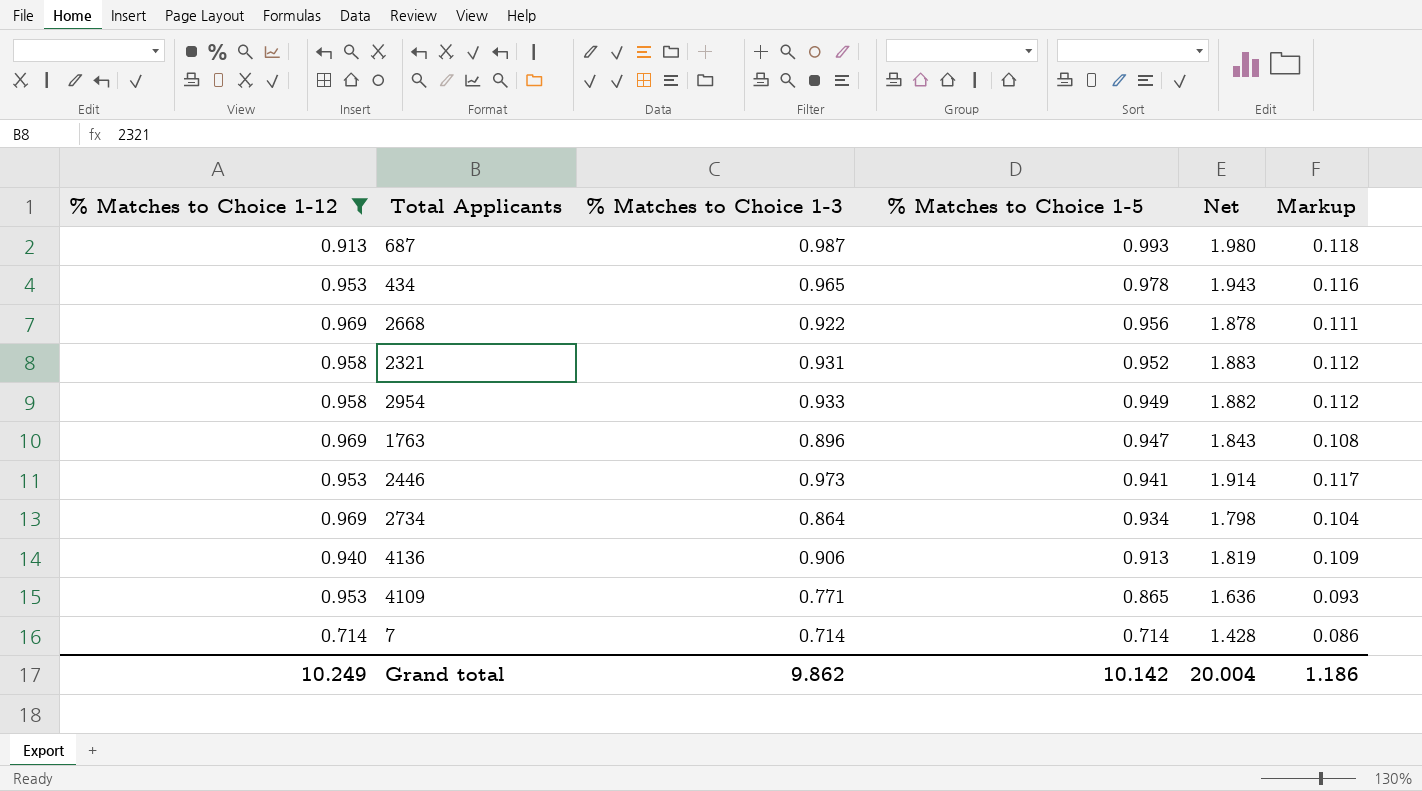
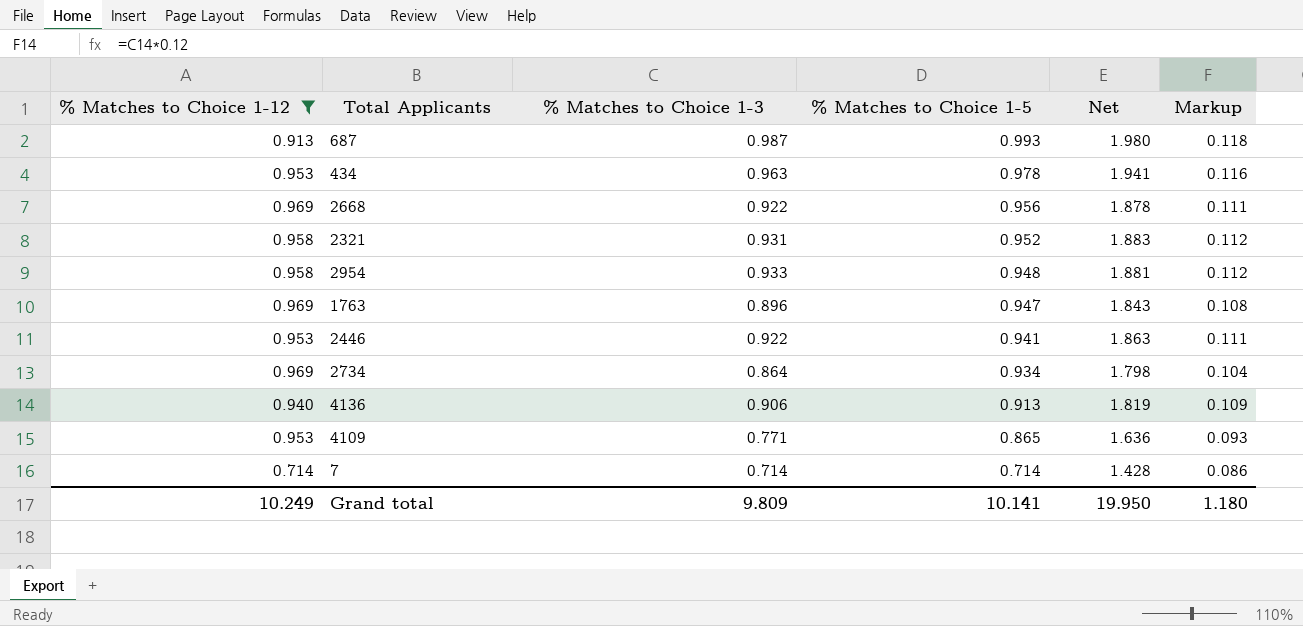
434 | % Matches to Choice 1-3: 0.965 -> 0.963
434 | Net: 1.943 -> 1.941
2954 | % Matches to Choice 1-5: 0.949 -> 0.948
2954 | Net: 1.882 -> 1.881
2446 | % Matches to Choice 1-3: 0.973 -> 0.922
2446 | Net: 1.914 -> 1.863
2446 | Markup: 0.117 -> 0.111
Grand total | % Matches to Choice 1-3: 9.862 -> 9.809
Grand total | % Matches to Choice 1-5: 10.142 -> 10.141
Grand total | Net: 20.004 -> 19.950
Grand total | Markup: 1.186 -> 1.180

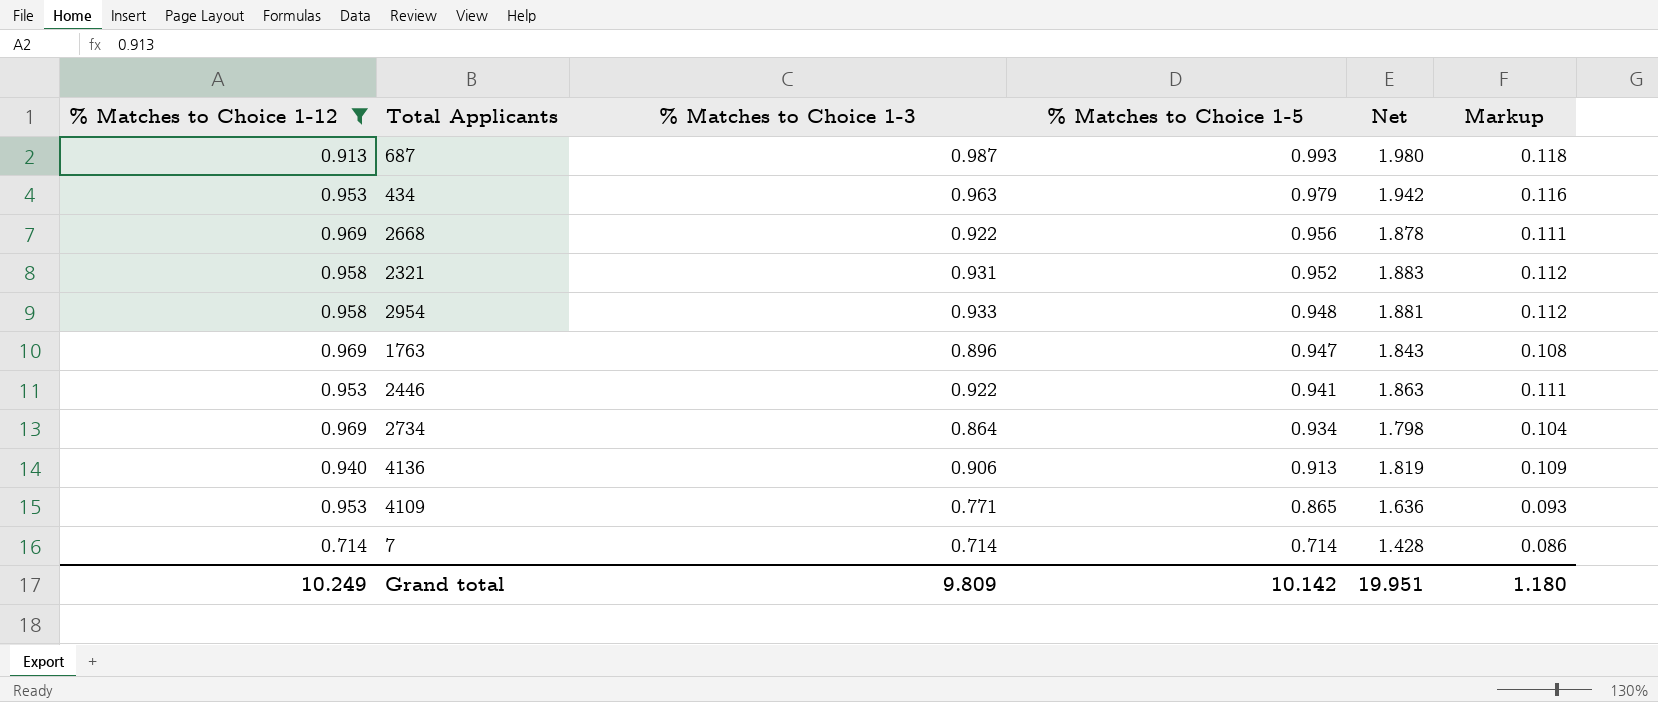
434 | % Matches to Choice 1-5: 0.978 -> 0.979
434 | Net: 1.941 -> 1.942
Grand total | % Matches to Choice 1-5: 10.141 -> 10.142
Grand total | Net: 19.950 -> 19.951

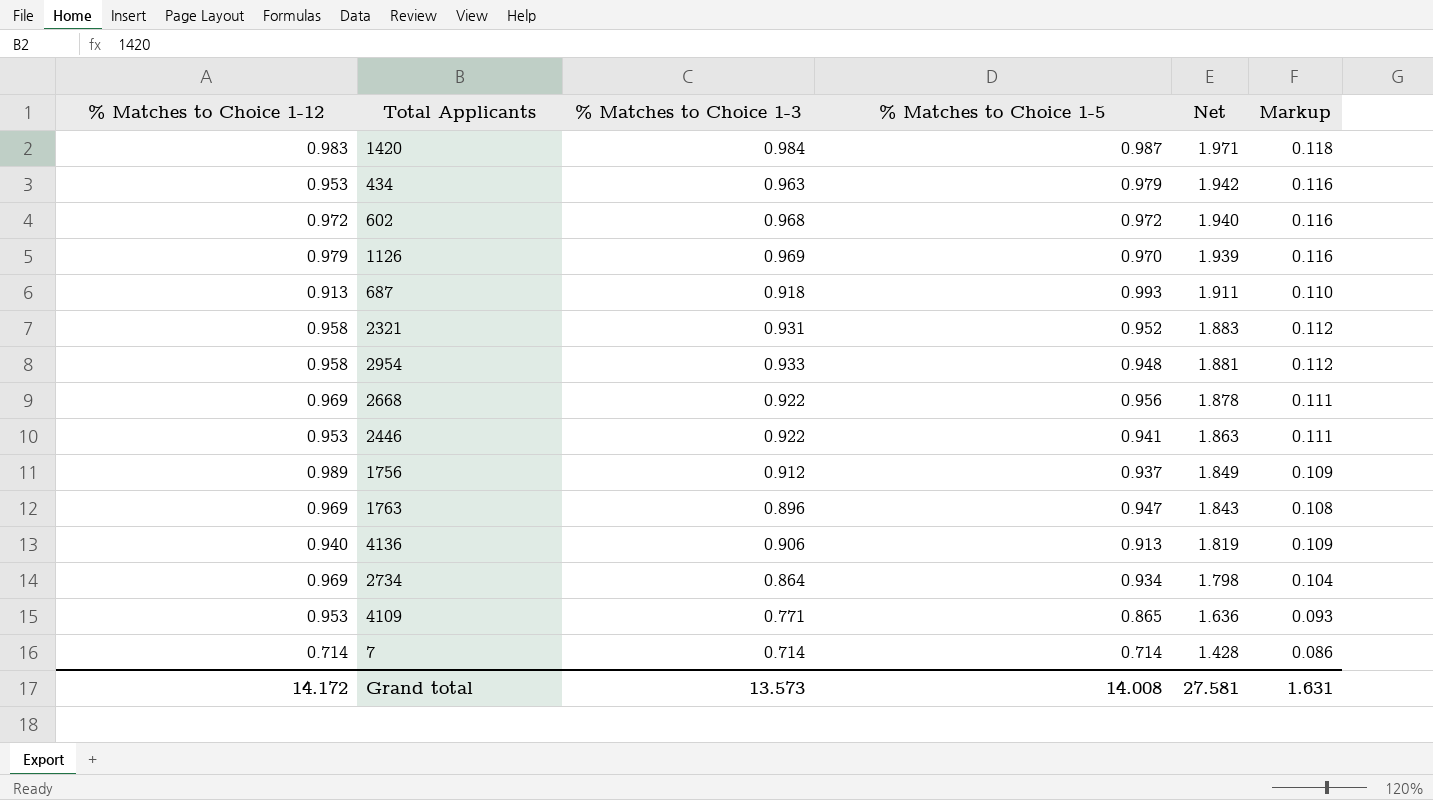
filter: % Matches to Choice 1-12 <= 0.969 -> none
row order: % Matches to Choice 1-5 descending -> Net descending
687 | % Matches to Choice 1-3: 0.987 -> 0.918
687 | Net: 1.980 -> 1.911
687 | Markup: 0.118 -> 0.110
Grand total | % Matches to Choice 1-12: 10.249 -> 14.172
Grand total | % Matches to Choice 1-3: 9.809 -> 13.573
Grand total | % Matches to Choice 1-5: 10.142 -> 14.008
Grand total | Net: 19.951 -> 27.581
Grand total | Markup: 1.180 -> 1.631

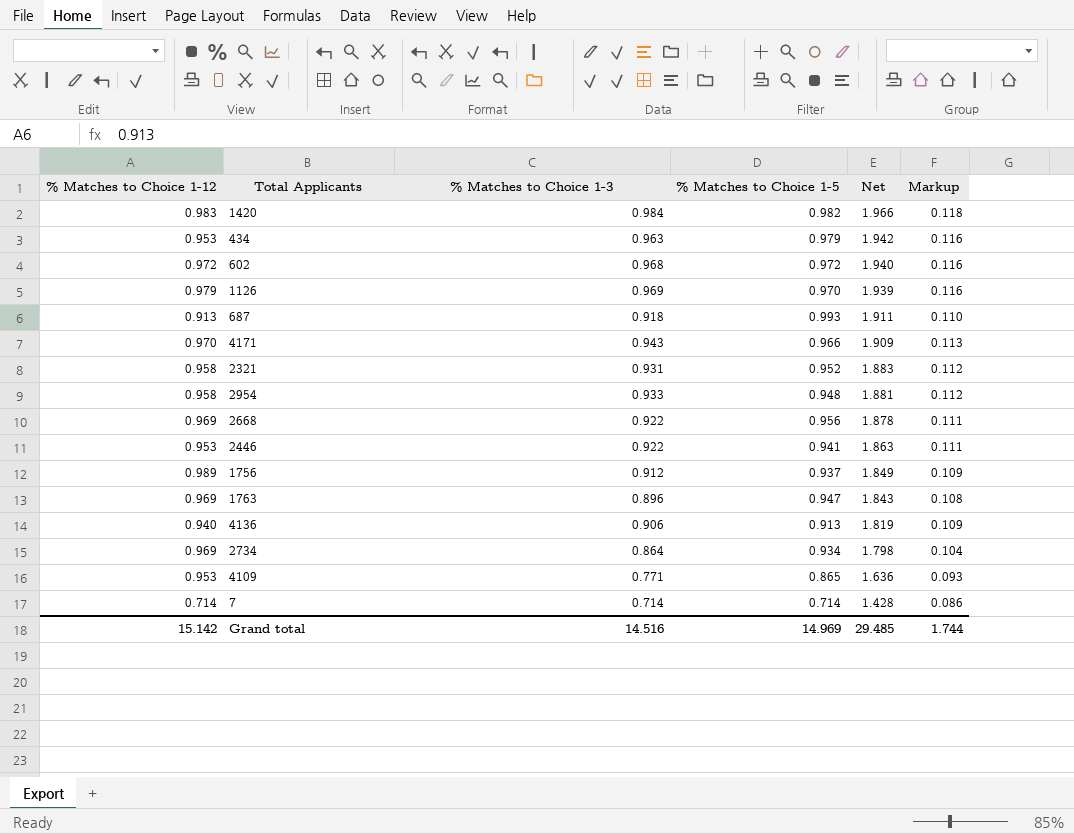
1420 | % Matches to Choice 1-5: 0.987 -> 0.982
1420 | Net: 1.971 -> 1.966
row 4171: none -> 0.970 | 0.943 | 0.966 | 1.909 | 0.113
Grand total | % Matches to Choice 1-12: 14.172 -> 15.142
Grand total | % Matches to Choice 1-3: 13.573 -> 14.516
Grand total | % Matches to Choice 1-5: 14.008 -> 14.969
Grand total | Net: 27.581 -> 29.485
Grand total | Markup: 1.631 -> 1.744

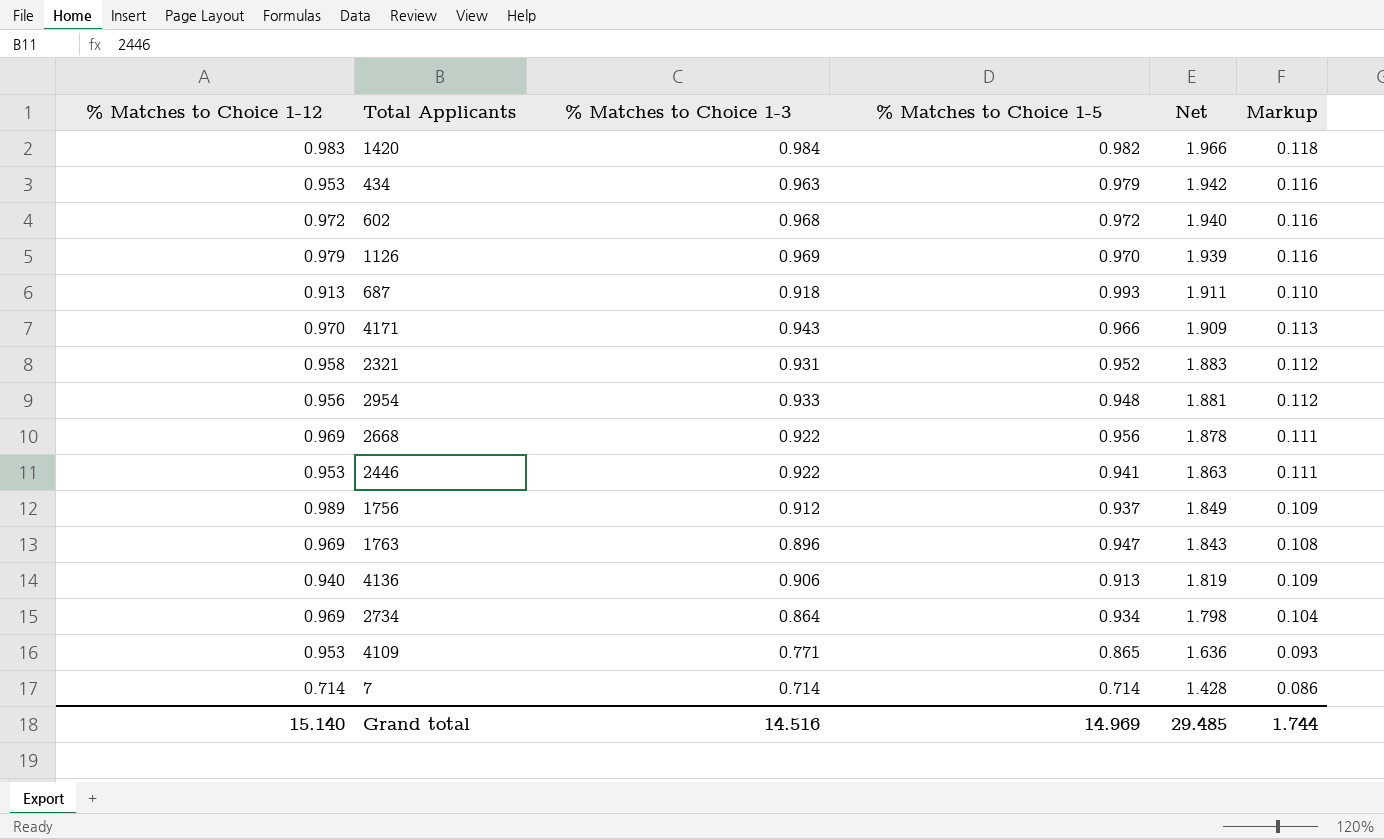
2954 | % Matches to Choice 1-12: 0.958 -> 0.956
Grand total | % Matches to Choice 1-12: 15.142 -> 15.140

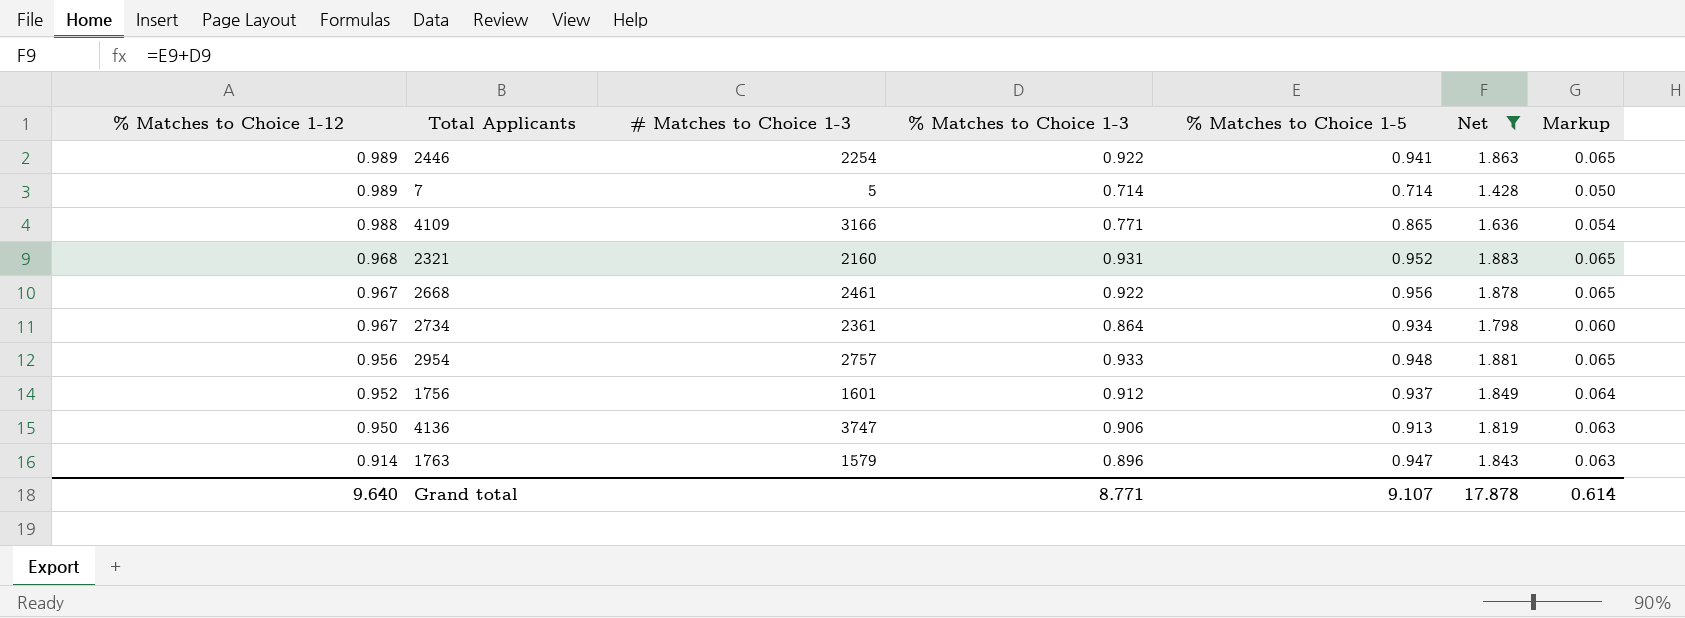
filter: none -> Net <= 1.883
row order: Net descending -> % Matches to Choice 1-12 descending
column # Matches to Choice 1-3 | position: none -> 3
column Markup | formula: [% Matches to Choice 1-3] * 0.12 -> [% Matches to Choice 1-3] * 0.07
2446 | % Matches to Choice 1-12: 0.953 -> 0.989
7 | % Matches to Choice 1-12: 0.714 -> 0.989
4109 | % Matches to Choice 1-12: 0.953 -> 0.988
2321 | % Matches to Choice 1-12: 0.958 -> 0.968
2668 | % Matches to Choice 1-12: 0.969 -> 0.967
2734 | % Matches to Choice 1-12: 0.969 -> 0.967
1756 | % Matches to Choice 1-12: 0.989 -> 0.952
4136 | % Matches to Choice 1-12: 0.940 -> 0.950
1763 | % Matches to Choice 1-12: 0.969 -> 0.914
Grand total | % Matches to Choice 1-12: 15.140 -> 9.640
Grand total | % Matches to Choice 1-3: 14.516 -> 8.771
Grand total | % Matches to Choice 1-5: 14.969 -> 9.107
Grand total | Net: 29.485 -> 17.878
Grand total | Markup: 1.744 -> 0.614

